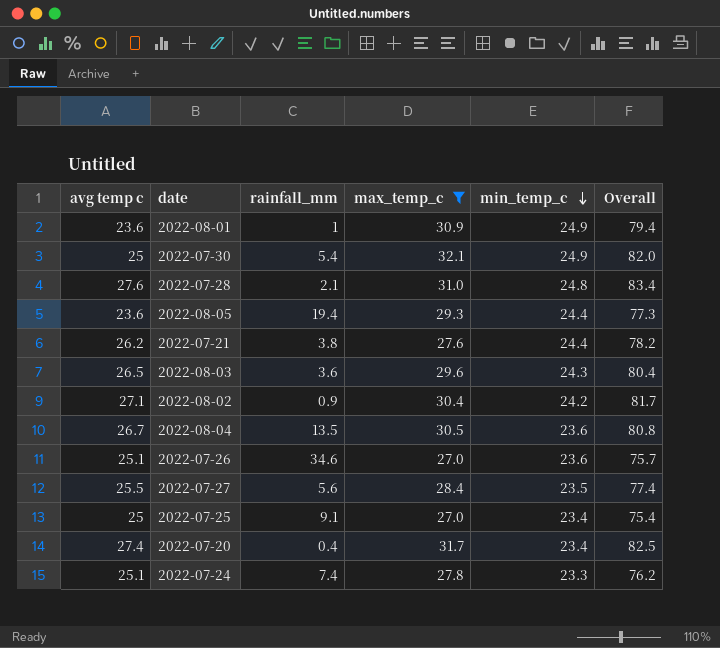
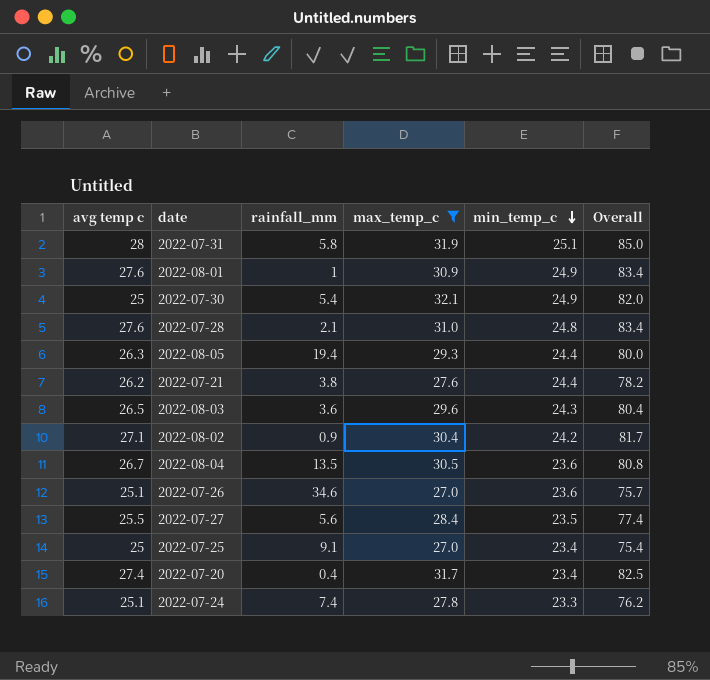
row 2022-07-31: none -> 28 | 5.8 | 31.9 | 25.1 | 85.0
2022-08-01 | avg temp c: 23.6 -> 27.6
2022-08-01 | Overall: 79.4 -> 83.4
2022-08-05 | avg temp c: 23.6 -> 26.3
2022-08-05 | Overall: 77.3 -> 80.0

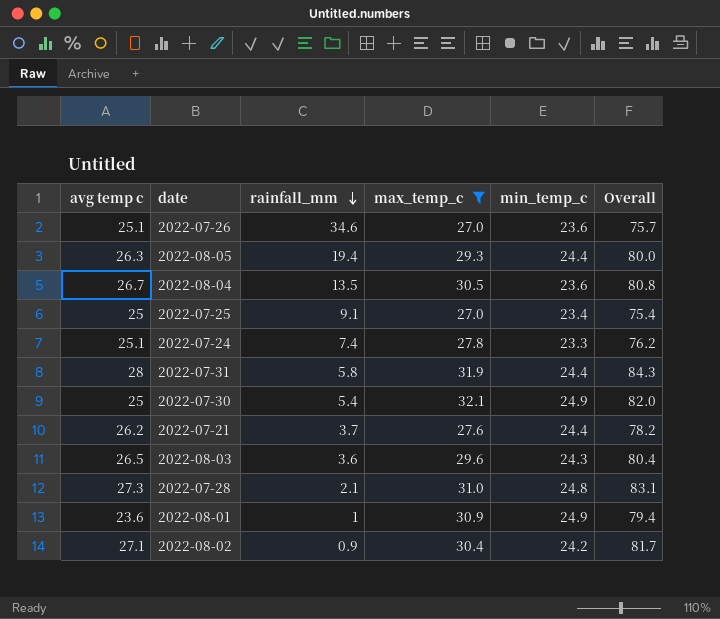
row order: min_temp_c descending -> rainfall_mm descending
row 2022-07-27: 25.5 | 5.6 | 28.4 | 23.5 | 77.4 -> none
row 2022-07-20: 27.4 | 0.4 | 31.7 | 23.4 | 82.5 -> none
2022-07-31 | min_temp_c: 25.1 -> 24.4
2022-07-31 | Overall: 85.0 -> 84.3
2022-07-21 | rainfall_mm: 3.8 -> 3.7
2022-07-28 | avg temp c: 27.6 -> 27.3
2022-07-28 | Overall: 83.4 -> 83.1
2022-08-01 | avg temp c: 27.6 -> 23.6
2022-08-01 | Overall: 83.4 -> 79.4

